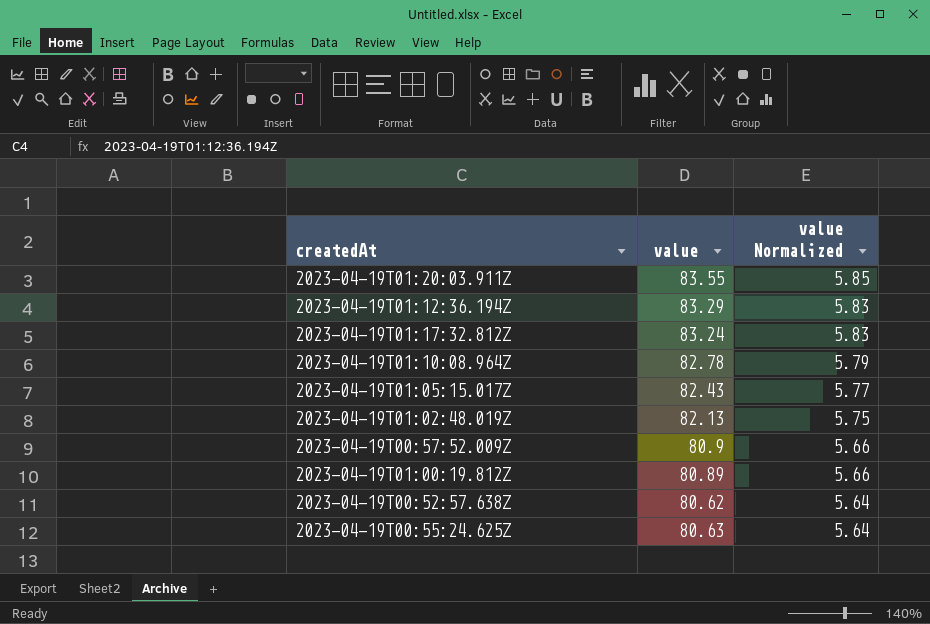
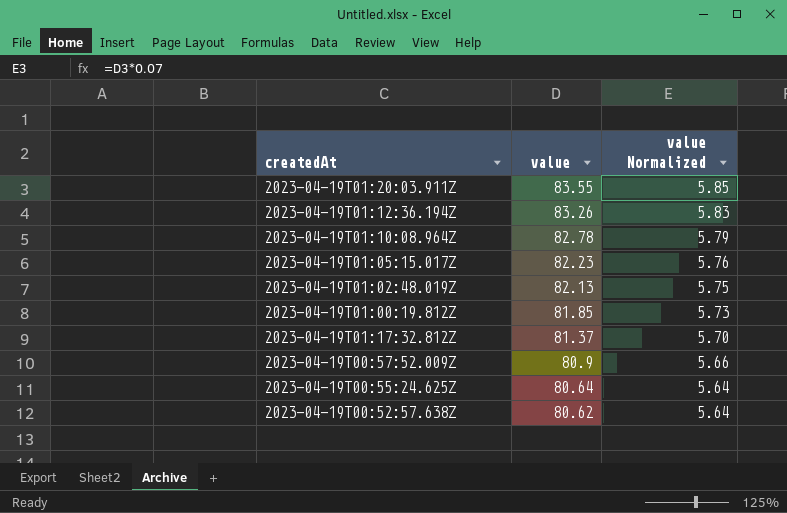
row order: value Normalized descending -> value descending
2023-04-19T01:12:36.194Z | value: 83.29 -> 83.26
2023-04-19T01:05:15.017Z | value: 82.43 -> 82.23
2023-04-19T01:05:15.017Z | value Normalized: 5.77 -> 5.76
2023-04-19T01:00:19.812Z | value: 80.89 -> 81.85
2023-04-19T01:00:19.812Z | value Normalized: 5.66 -> 5.73
2023-04-19T01:17:32.812Z | value: 83.24 -> 81.37
2023-04-19T01:17:32.812Z | value Normalized: 5.83 -> 5.70
2023-04-19T00:55:24.625Z | value: 80.63 -> 80.64

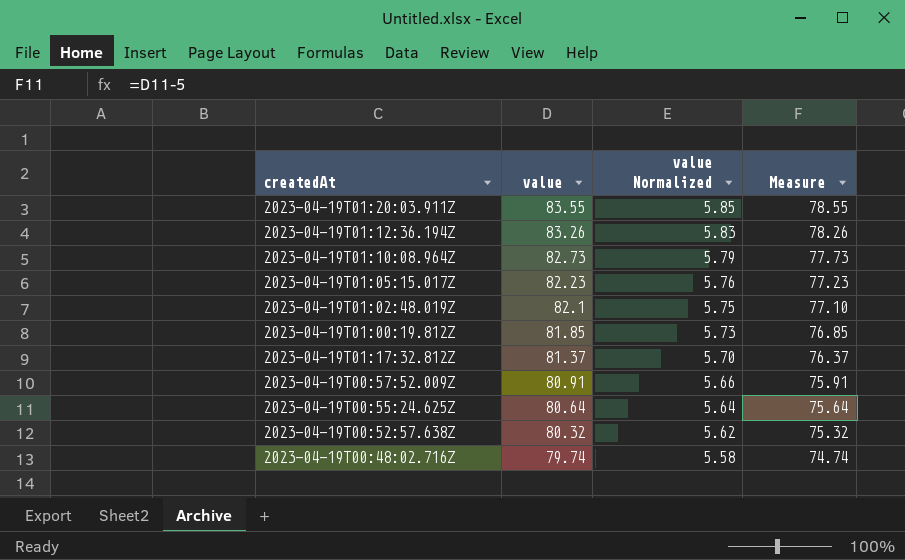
column Measure | formula: none -> [value] - 5
2023-04-19T01:10:08.964Z | value: 82.78 -> 82.73
2023-04-19T01:02:48.019Z | value: 82.13 -> 82.1
2023-04-19T00:57:52.009Z | value: 80.9 -> 80.91
2023-04-19T00:52:57.638Z | value: 80.62 -> 80.32
2023-04-19T00:52:57.638Z | value Normalized: 5.64 -> 5.62
row 2023-04-19T00:48:02.716Z: none -> 79.74 | 5.58 | 74.74

